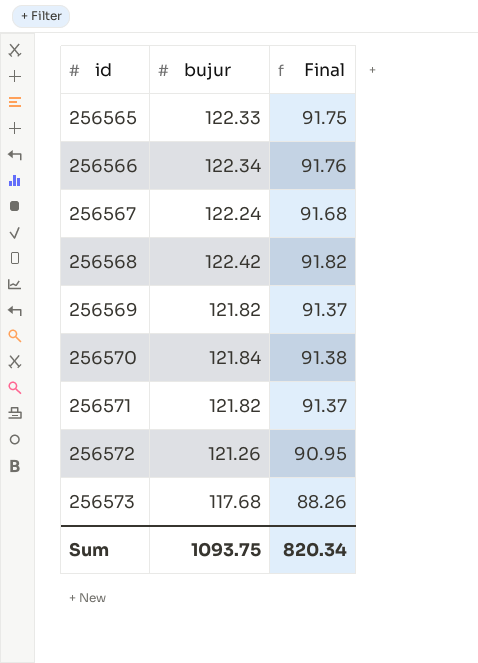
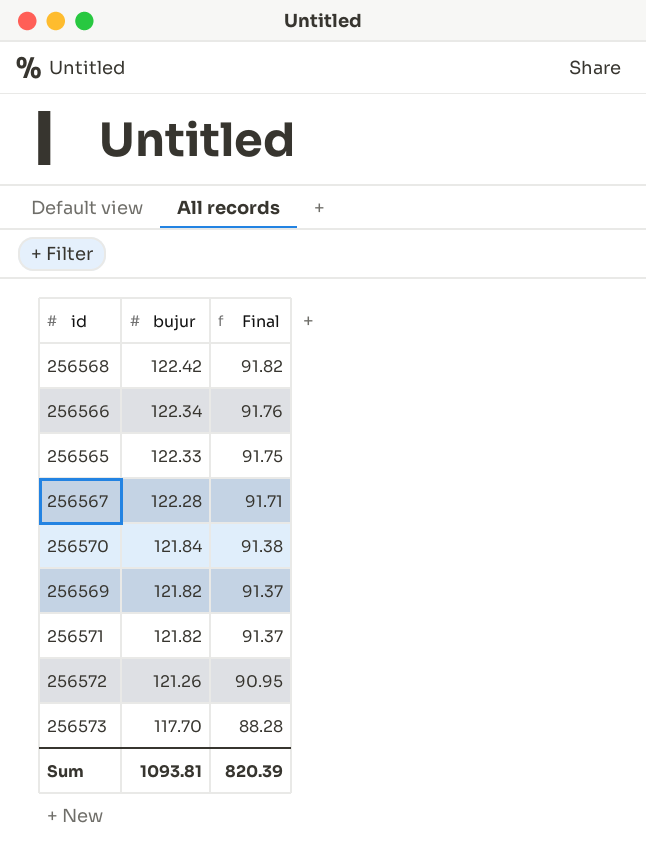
row order: id ascending -> bujur descending
256567 | bujur: 122.24 -> 122.28
256567 | Final: 91.68 -> 91.71
256573 | bujur: 117.68 -> 117.70
256573 | Final: 88.26 -> 88.28
Sum | bujur: 1093.75 -> 1093.81
Sum | Final: 820.34 -> 820.39

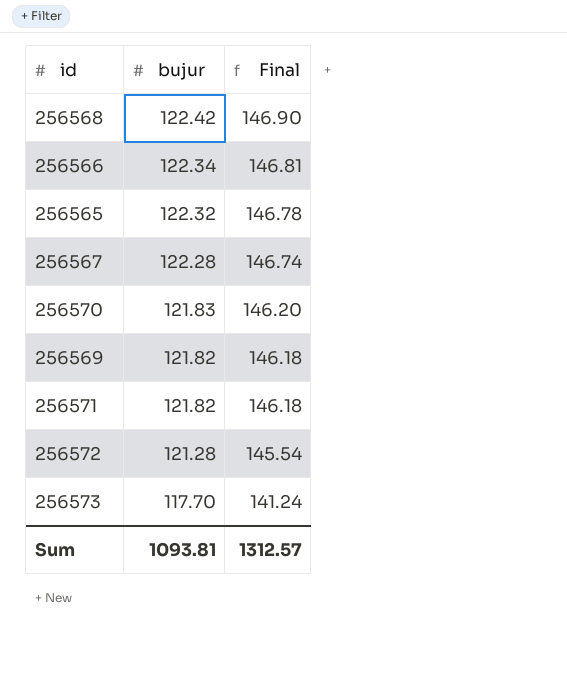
column Final | formula: [bujur] * 0.75 -> [bujur] * 1.2
256565 | bujur: 122.33 -> 122.32
256570 | bujur: 121.84 -> 121.83
256572 | bujur: 121.26 -> 121.28
Sum | Final: 820.39 -> 1312.57

